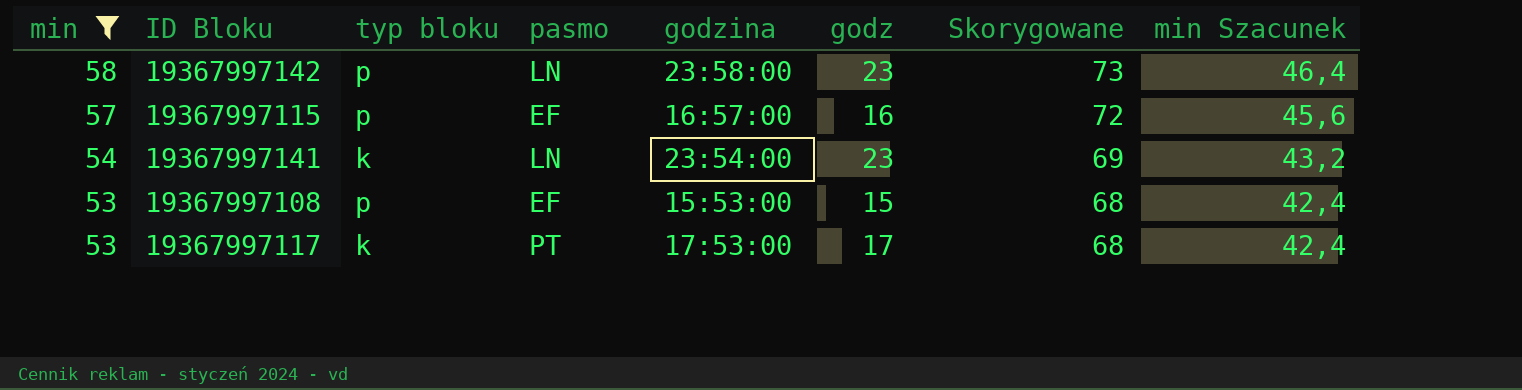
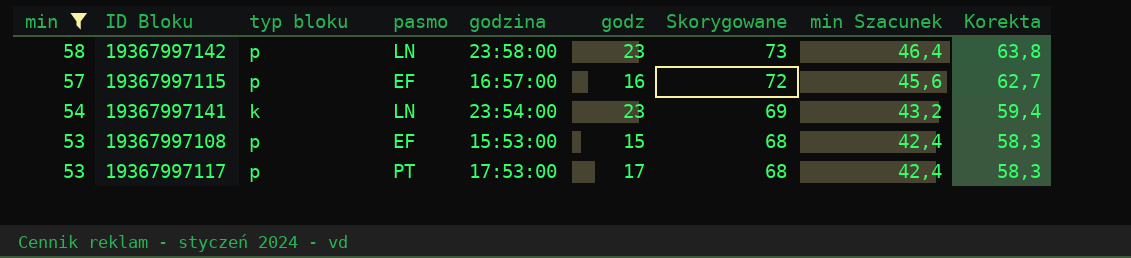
column Korekta | formula: none -> [min] * 1,1
19367997117 | typ bloku: k -> p

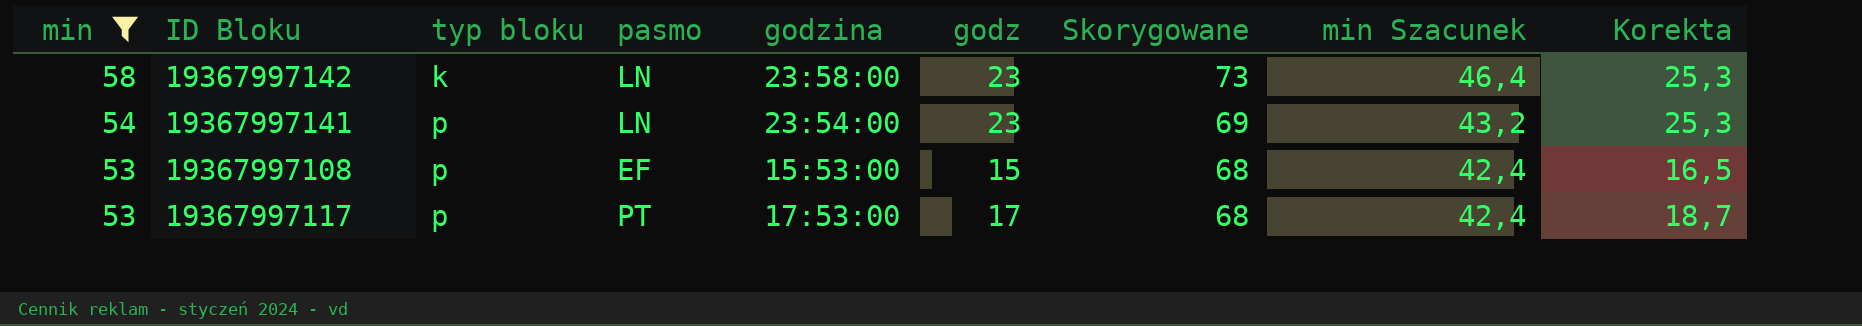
column Korekta | formula: [min] * 1,1 -> [godz] * 1,1
row 19367997115: 57 | p | EF | 16:57:00 | 16 | 72 | 45,6 | 62,7 -> none
19367997142 | typ bloku: p -> k
19367997141 | typ bloku: k -> p

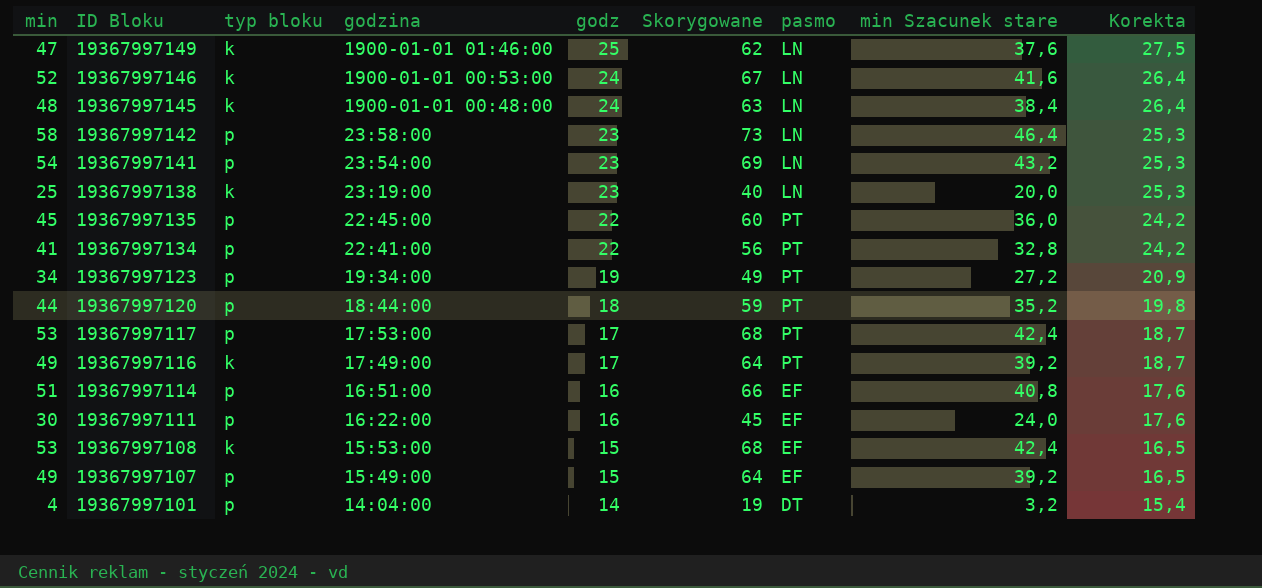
filter: min >= 53 -> none
row order: min descending -> ID Bloku descending
column pasmo | position: 4 -> 7
column name: min Szacunek -> min Szacunek stare
19367997142 | typ bloku: k -> p
19367997108 | typ bloku: p -> k

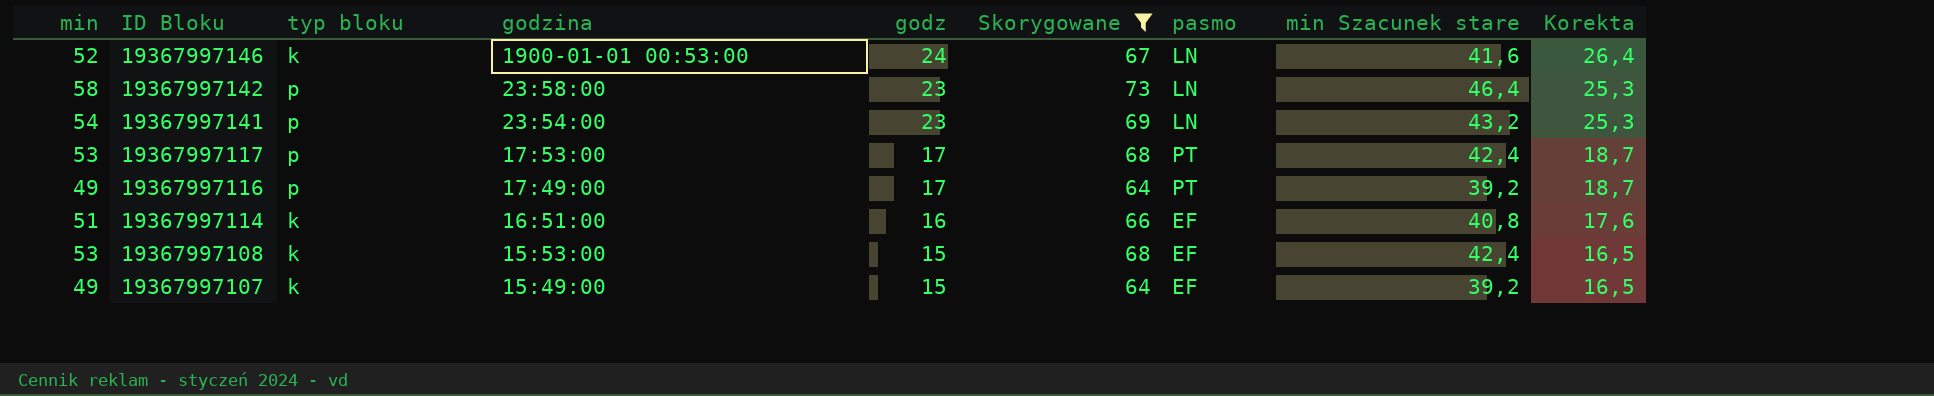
filter: none -> Skorygowane >= 64
19367997116 | typ bloku: k -> p
19367997114 | typ bloku: p -> k
19367997107 | typ bloku: p -> k

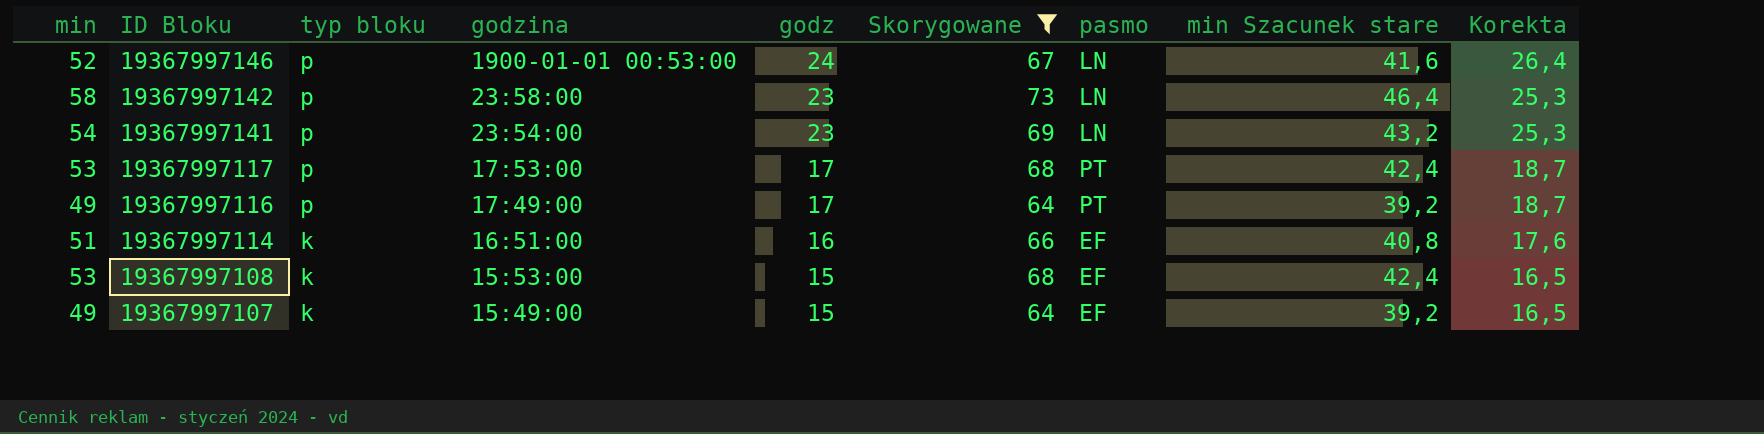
19367997146 | typ bloku: k -> p

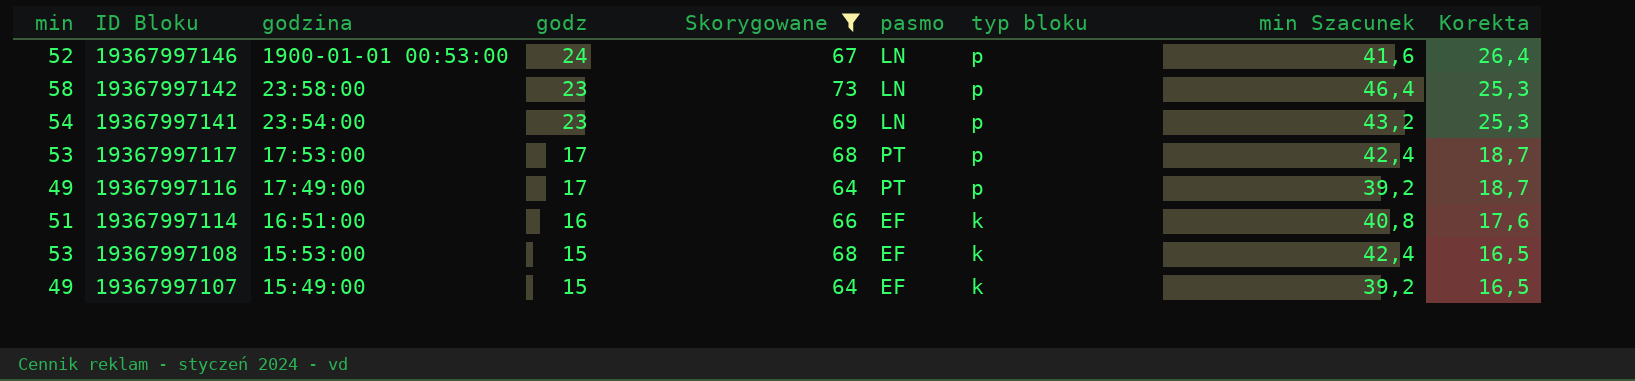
column typ bloku | position: 3 -> 7
column name: min Szacunek stare -> min Szacunek

